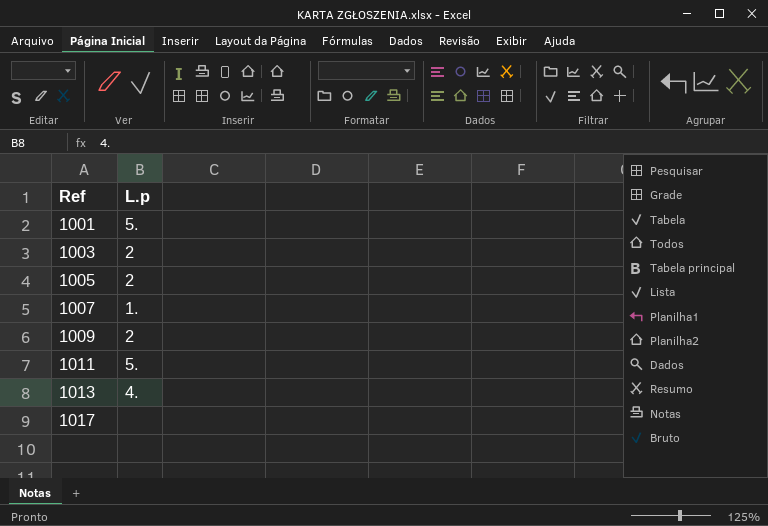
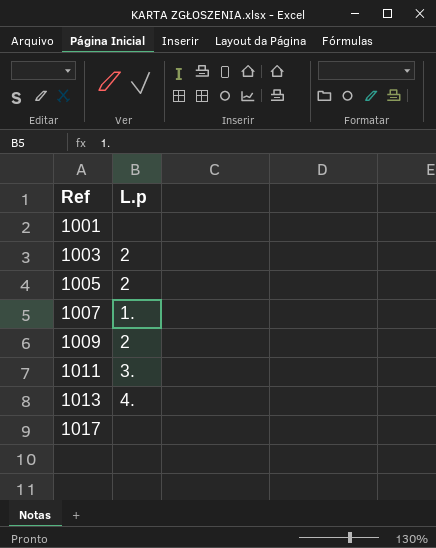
1001 | L.p: 5. -> none
1011 | L.p: 5. -> 3.

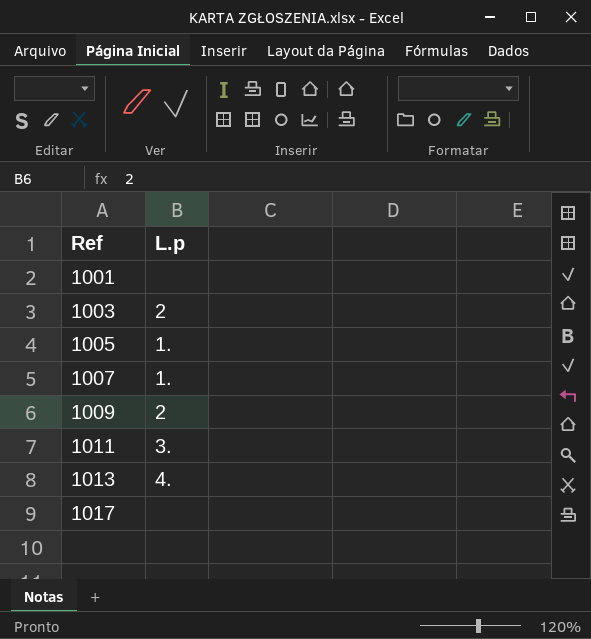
1005 | L.p: 2 -> 1.

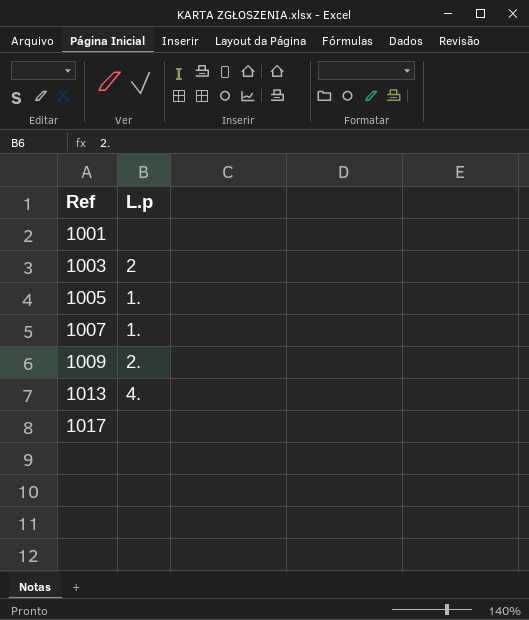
row 1011: 3. -> none
1009 | L.p: 2 -> 2.

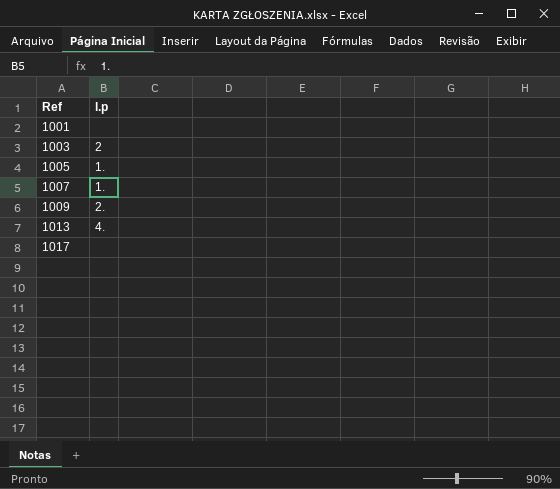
column name: L.p -> l.p

